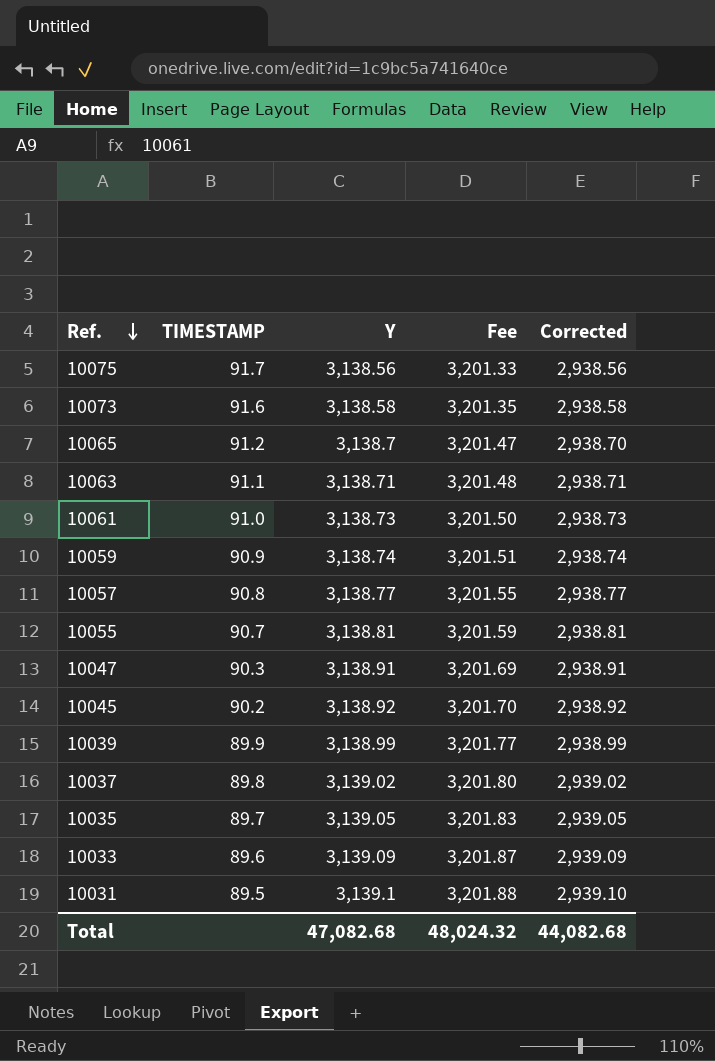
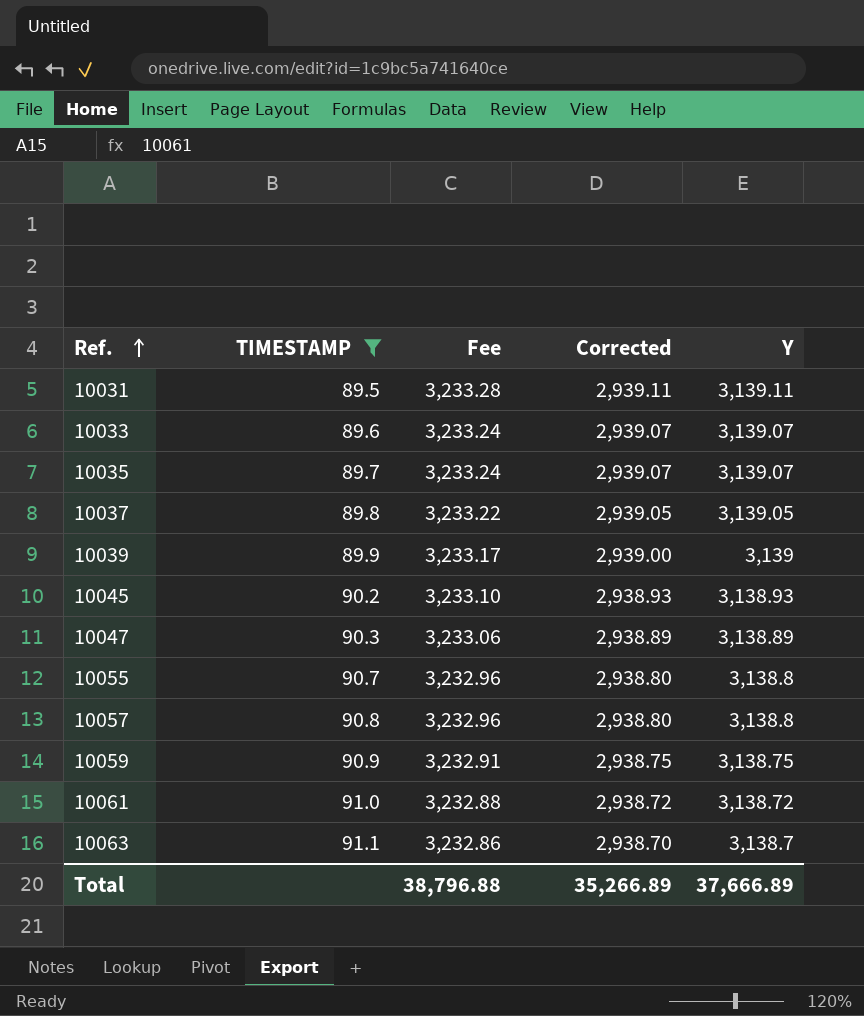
filter: none -> TIMESTAMP <= 91.1
row order: Ref. descending -> Ref. ascending
column Fee | formula: [Y] * 1.02 -> [Y] * 1.03
column Y | position: 3 -> 5
10031 | Corrected: 2,939.10 -> 2,939.11
10031 | Y: 3,139.1 -> 3,139.11
10033 | Corrected: 2,939.09 -> 2,939.07
10033 | Y: 3,139.09 -> 3,139.07
10035 | Corrected: 2,939.05 -> 2,939.07
10035 | Y: 3,139.05 -> 3,139.07
10037 | Corrected: 2,939.02 -> 2,939.05
10037 | Y: 3,139.02 -> 3,139.05
10039 | Corrected: 2,938.99 -> 2,939.00
10039 | Y: 3,138.99 -> 3,139
10045 | Corrected: 2,938.92 -> 2,938.93
10045 | Y: 3,138.92 -> 3,138.93
10047 | Corrected: 2,938.91 -> 2,938.89
10047 | Y: 3,138.91 -> 3,138.89
10055 | Corrected: 2,938.81 -> 2,938.80
10055 | Y: 3,138.81 -> 3,138.8
10057 | Corrected: 2,938.77 -> 2,938.80
10057 | Y: 3,138.77 -> 3,138.8
10059 | Corrected: 2,938.74 -> 2,938.75
10059 | Y: 3,138.74 -> 3,138.75
10061 | Corrected: 2,938.73 -> 2,938.72
10061 | Y: 3,138.73 -> 3,138.72
10063 | Corrected: 2,938.71 -> 2,938.70
10063 | Y: 3,138.71 -> 3,138.7
Total | Fee: 48,024.32 -> 38,796.88
Total | Corrected: 44,082.68 -> 35,266.89
Total | Y: 47,082.68 -> 37,666.89

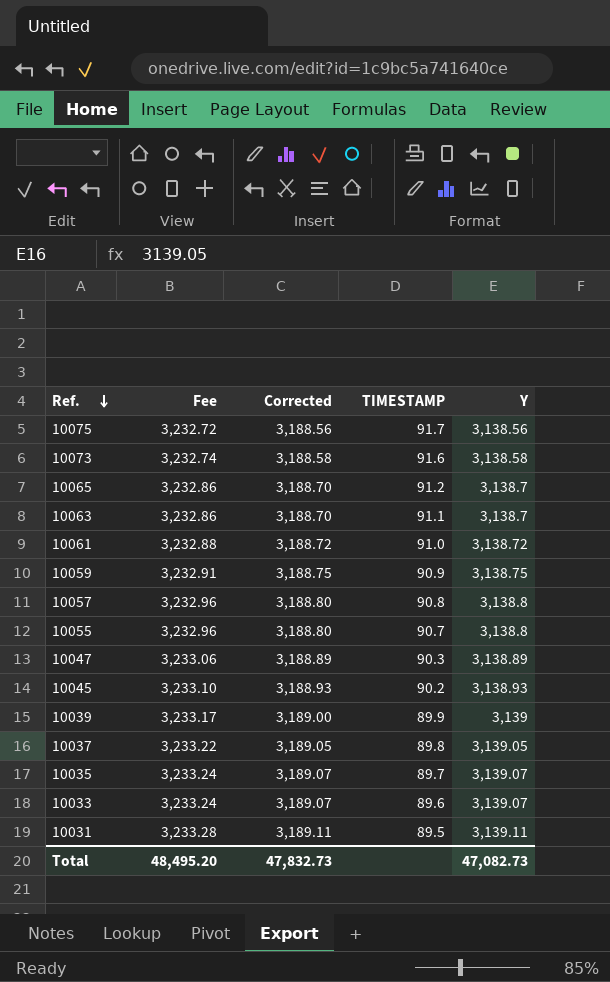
filter: TIMESTAMP <= 91.1 -> none
row order: Ref. ascending -> Ref. descending
column Corrected | formula: [Y] - 200 -> [Y] + 50
column TIMESTAMP | position: 2 -> 4
Total | Fee: 38,796.88 -> 48,495.20
Total | Corrected: 35,266.89 -> 47,832.73
Total | Y: 37,666.89 -> 47,082.73

